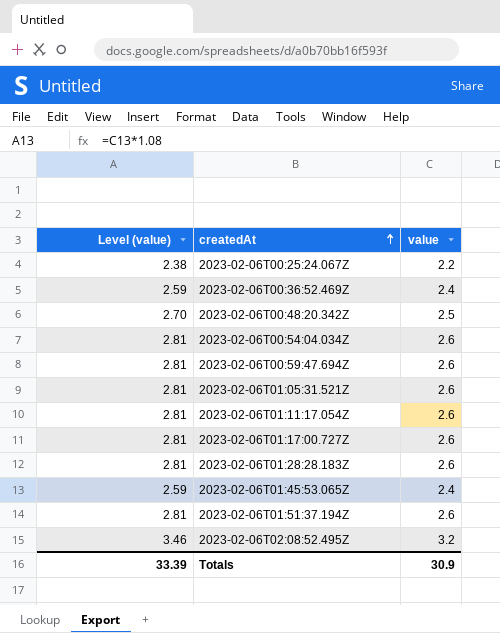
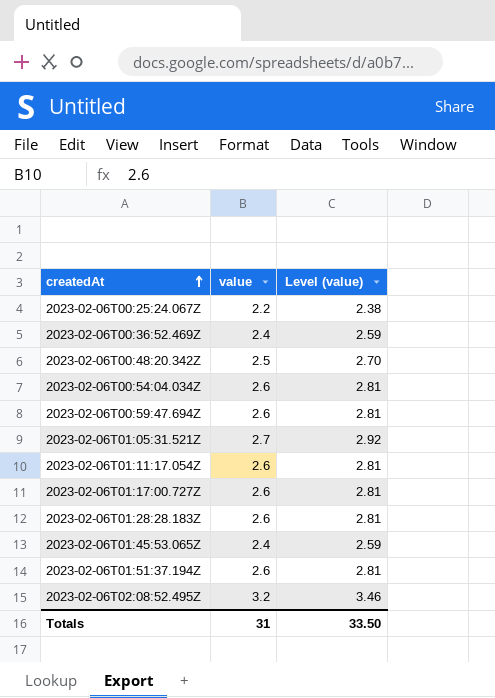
column Level (value) | position: 1 -> 3
2023-02-06T01:05:31.521Z | value: 2.6 -> 2.7
2023-02-06T01:05:31.521Z | Level (value): 2.81 -> 2.92
Totals | value: 30.9 -> 31
Totals | Level (value): 33.39 -> 33.50

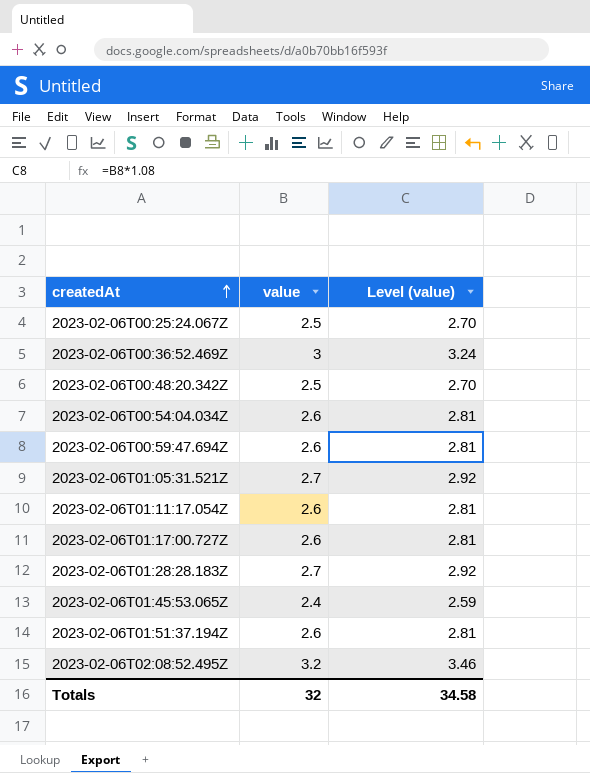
2023-02-06T00:25:24.067Z | value: 2.2 -> 2.5
2023-02-06T00:25:24.067Z | Level (value): 2.38 -> 2.70
2023-02-06T00:36:52.469Z | value: 2.4 -> 3
2023-02-06T00:36:52.469Z | Level (value): 2.59 -> 3.24
2023-02-06T01:28:28.183Z | value: 2.6 -> 2.7
2023-02-06T01:28:28.183Z | Level (value): 2.81 -> 2.92
Totals | value: 31 -> 32
Totals | Level (value): 33.50 -> 34.58

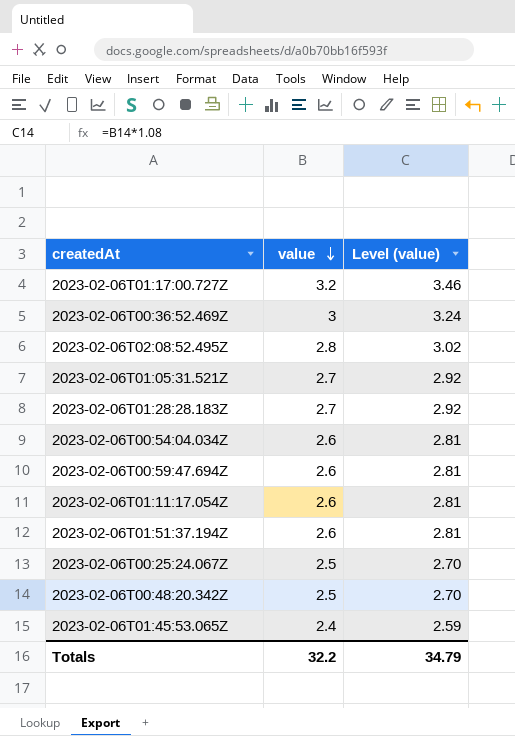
row order: createdAt ascending -> value descending
2023-02-06T01:17:00.727Z | value: 2.6 -> 3.2
2023-02-06T01:17:00.727Z | Level (value): 2.81 -> 3.46
2023-02-06T02:08:52.495Z | value: 3.2 -> 2.8
2023-02-06T02:08:52.495Z | Level (value): 3.46 -> 3.02
Totals | value: 32 -> 32.2
Totals | Level (value): 34.58 -> 34.79

